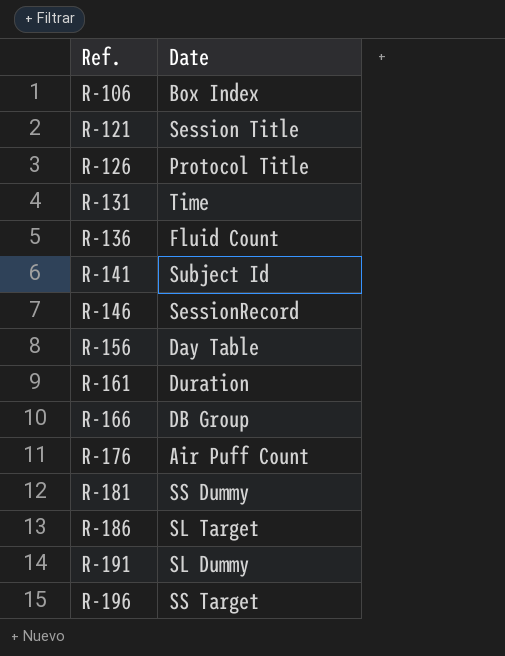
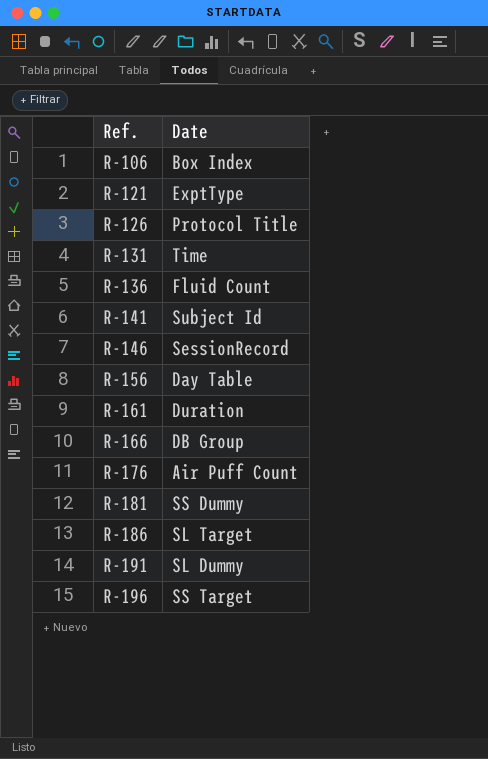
R-121 | Date: Session Title -> ExptType

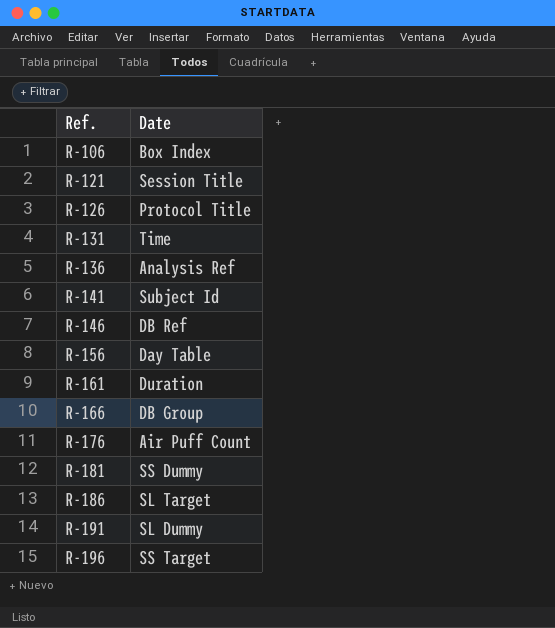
R-121 | Date: ExptType -> Session Title
R-136 | Date: Fluid Count -> Analysis Ref
R-146 | Date: SessionRecord -> DB Ref

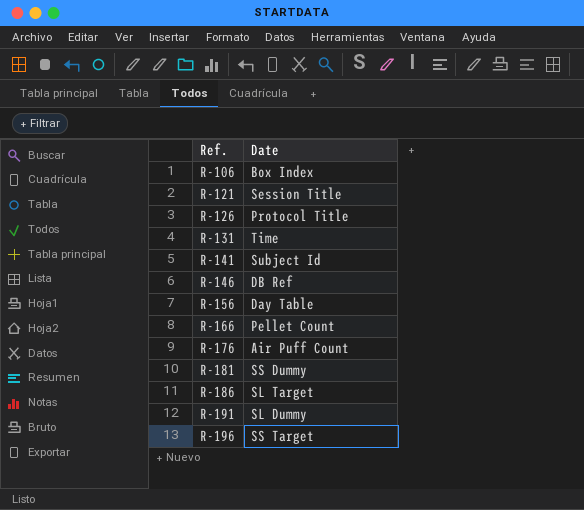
row R-136: Analysis Ref -> none
row R-161: Duration -> none
R-166 | Date: DB Group -> Pellet Count

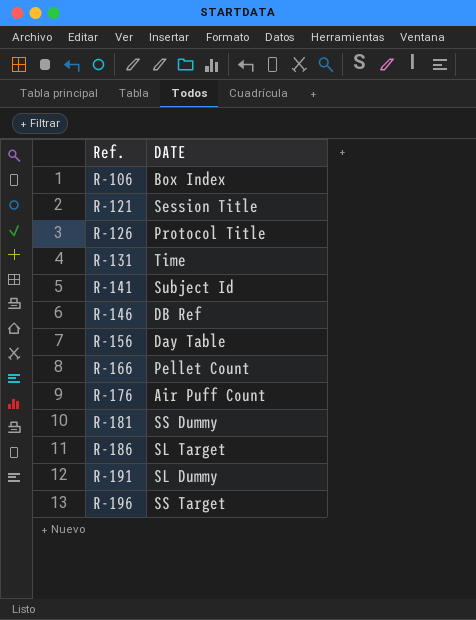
column name: Date -> DATE

